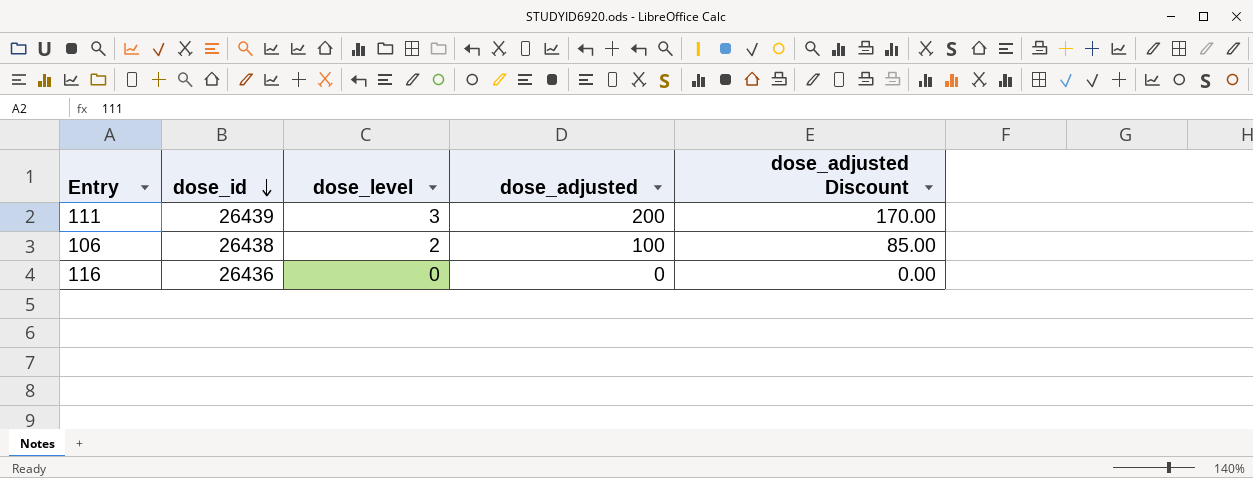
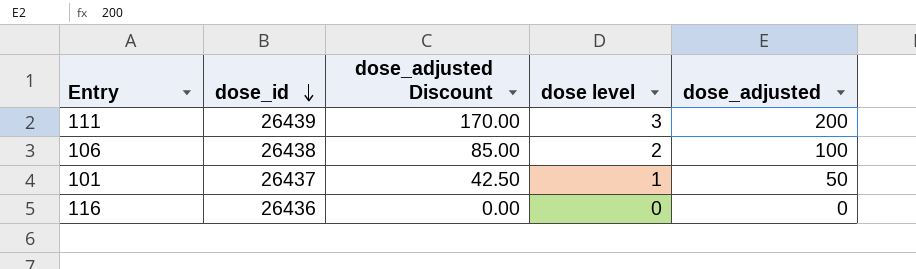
column dose_adjusted Discount | position: 5 -> 3
column name: dose_level -> dose level
row 101: none -> 26437 | 42.50 | 1 | 50

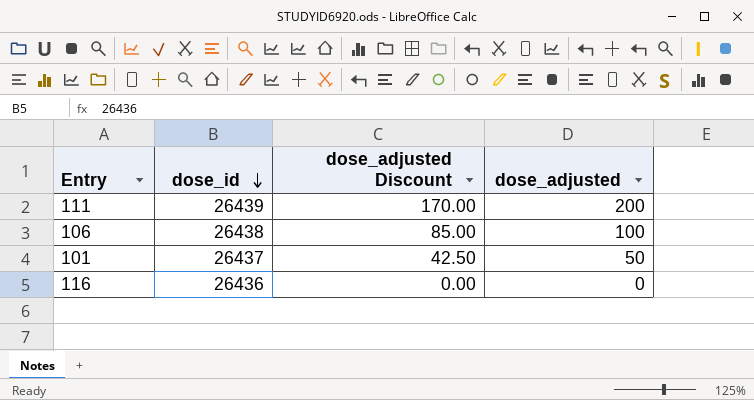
column dose level | position: 4 -> none

